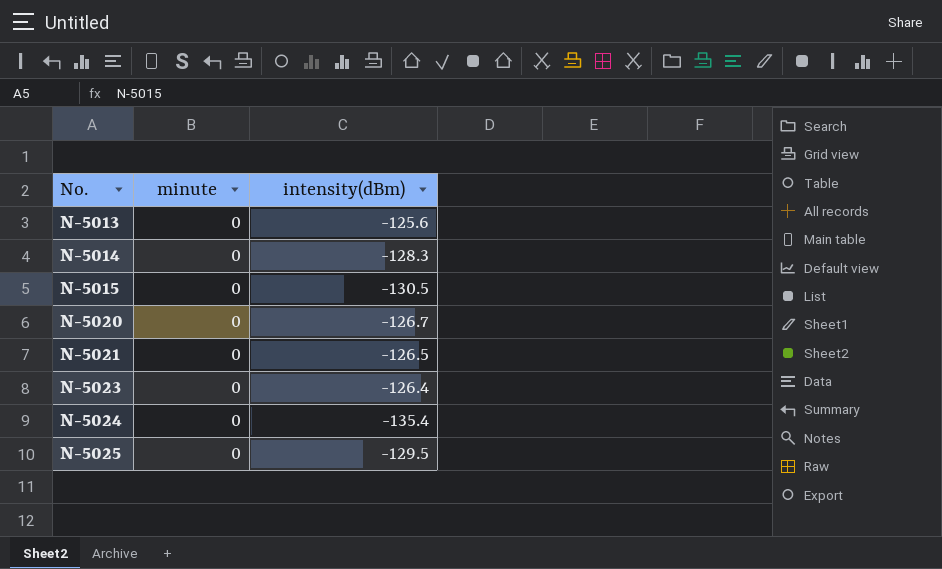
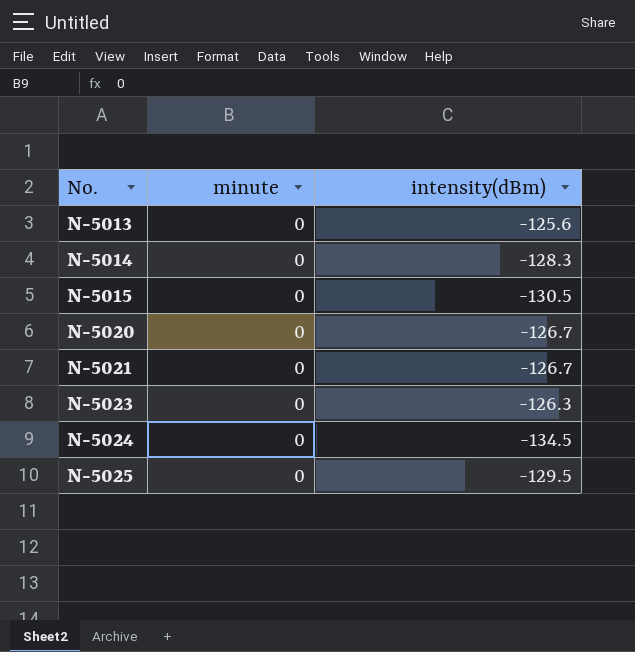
N-5021 | intensity(dBm): -126.5 -> -126.7
N-5023 | intensity(dBm): -126.4 -> -126.3
N-5024 | intensity(dBm): -135.4 -> -134.5

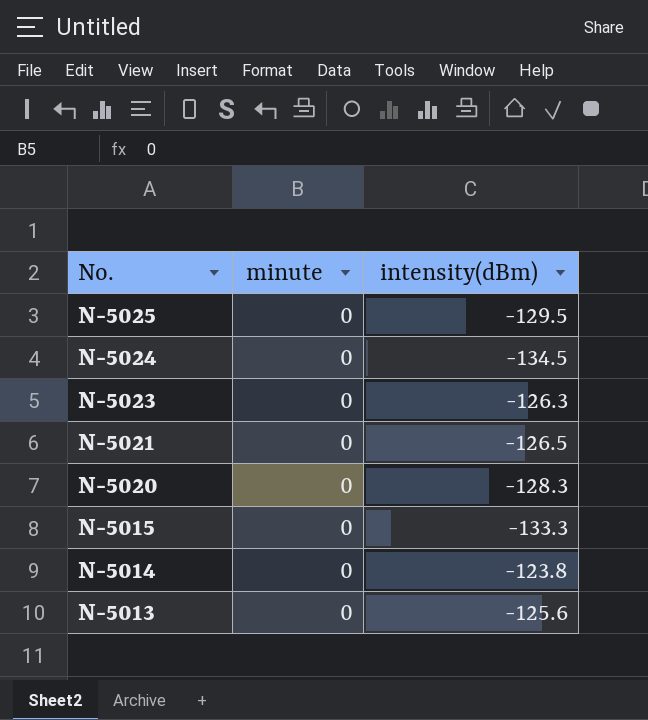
row order: No. ascending -> No. descending
N-5021 | intensity(dBm): -126.7 -> -126.5
N-5020 | intensity(dBm): -126.7 -> -128.3
N-5015 | intensity(dBm): -130.5 -> -133.3
N-5014 | intensity(dBm): -128.3 -> -123.8

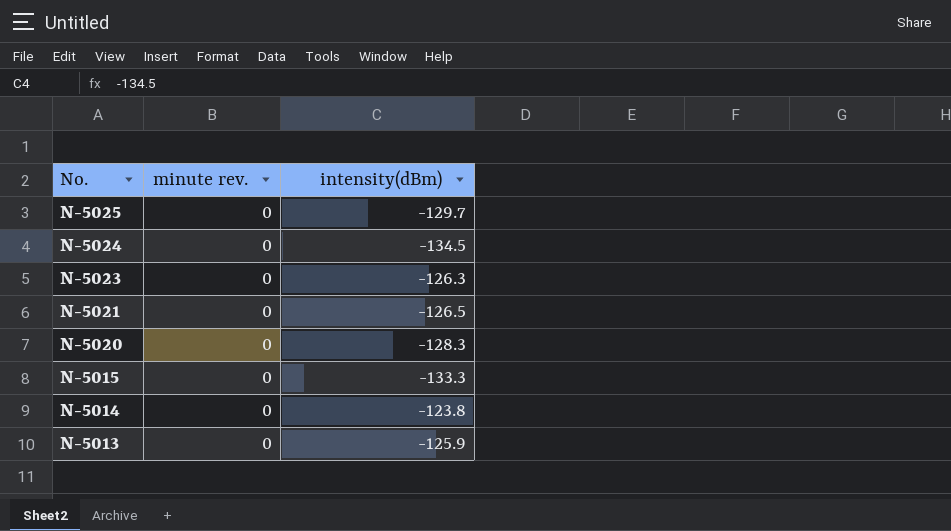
column name: minute -> minute rev.
N-5025 | intensity(dBm): -129.5 -> -129.7
N-5013 | intensity(dBm): -125.6 -> -125.9

